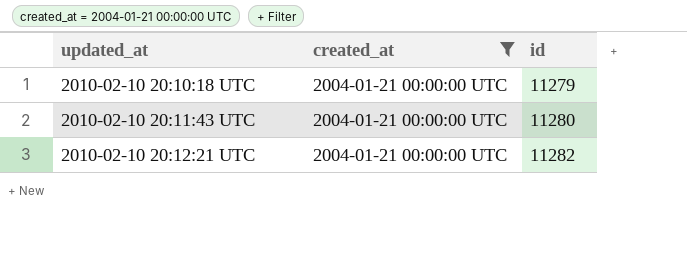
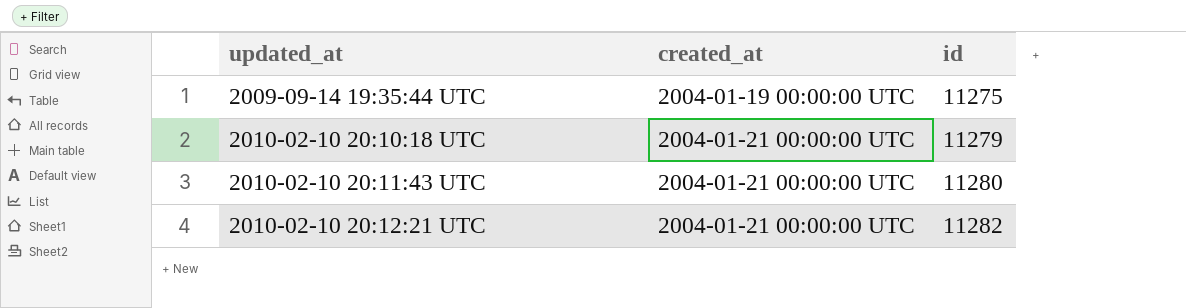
filter: created_at = 2004-01-21 00:00:00 UTC -> none

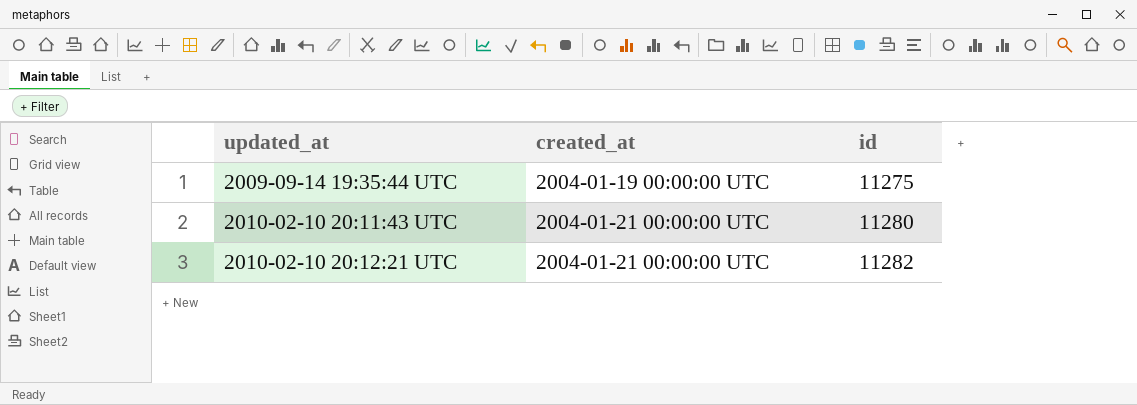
row 2010-02-10 20:10:18 UTC: 2004-01-21 00:00:00 UTC | 11279 -> none

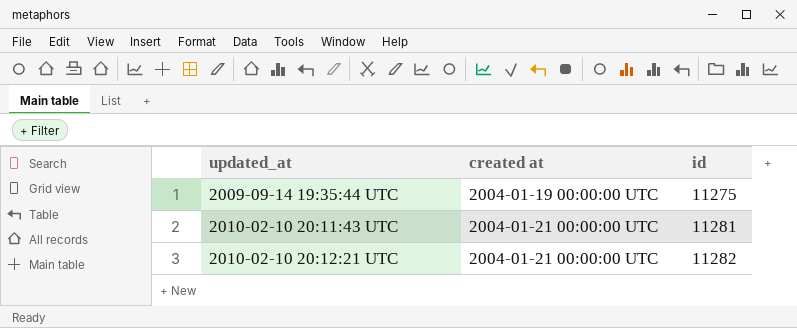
column name: created_at -> created at
2010-02-10 20:11:43 UTC | id: 11280 -> 11281

